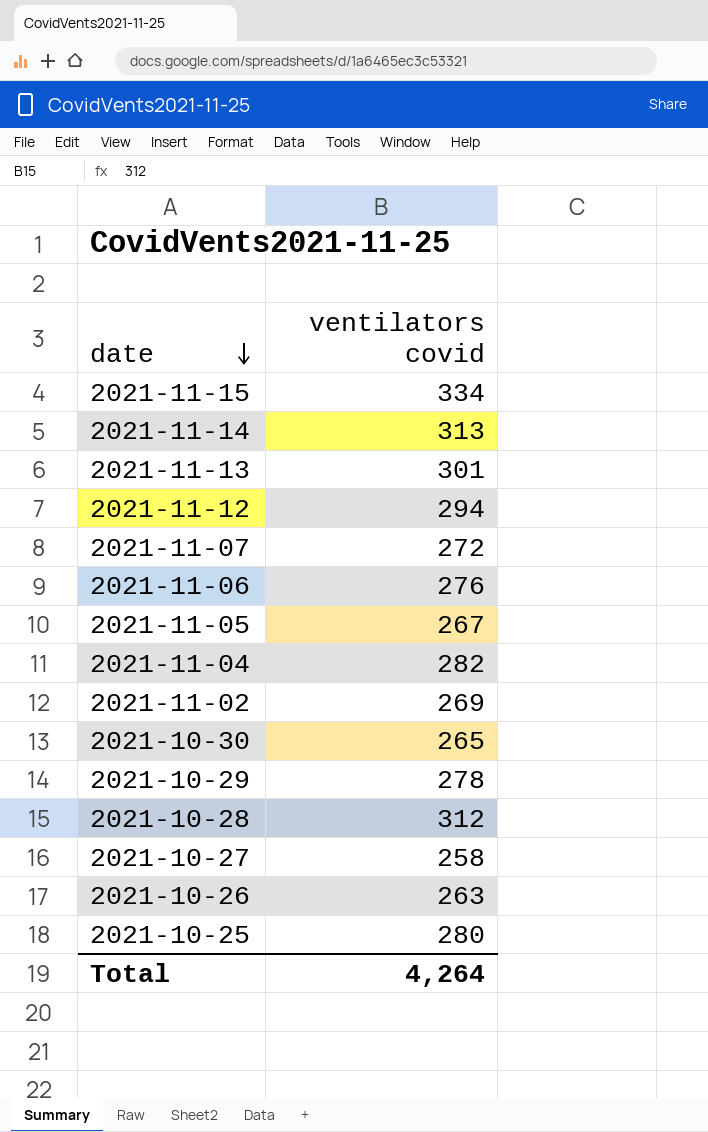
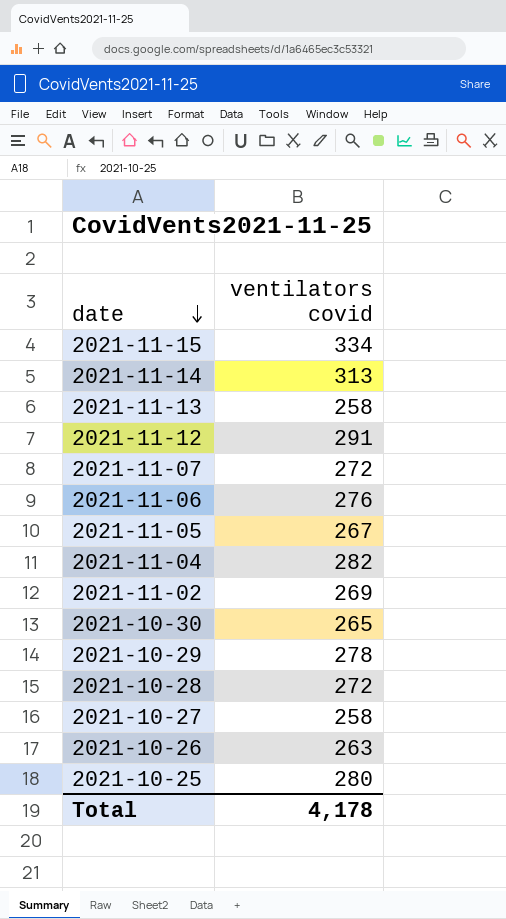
2021-11-13 | ventilators covid: 301 -> 258
2021-11-12 | ventilators covid: 294 -> 291
2021-10-28 | ventilators covid: 312 -> 272
Total | ventilators covid: 4,264 -> 4,178

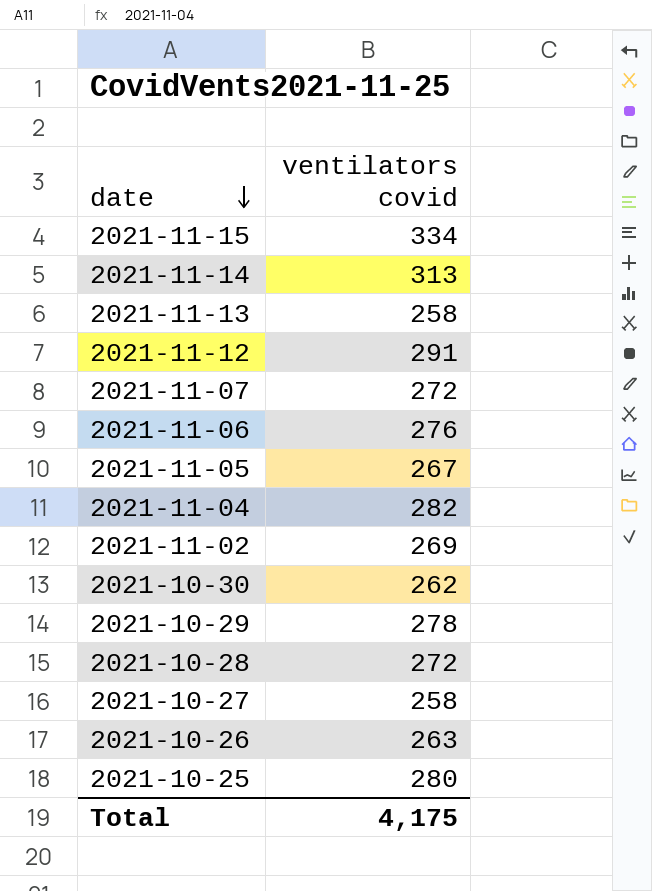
2021-10-30 | ventilators covid: 265 -> 262
Total | ventilators covid: 4,178 -> 4,175

